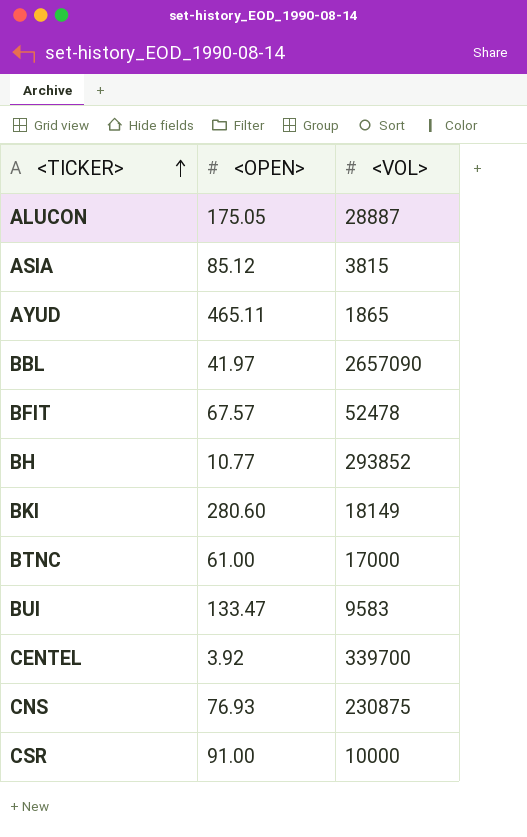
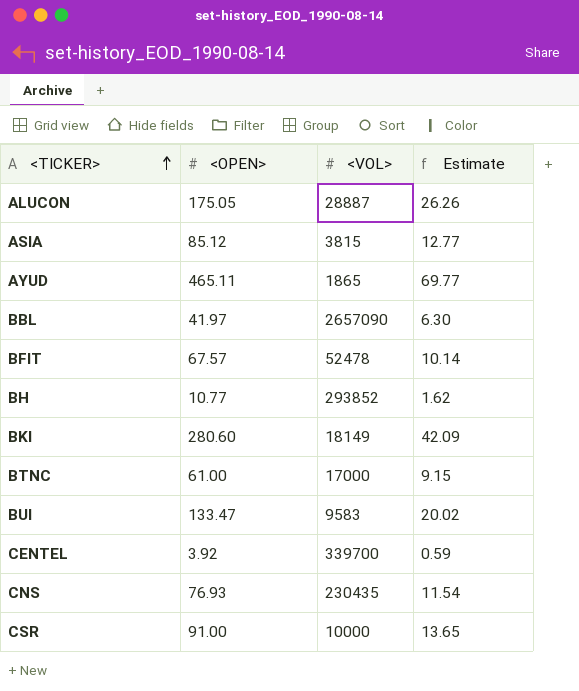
column Estimate | formula: none -> [<OPEN>] * 0.15
CNS | <VOL>: 230875 -> 230435

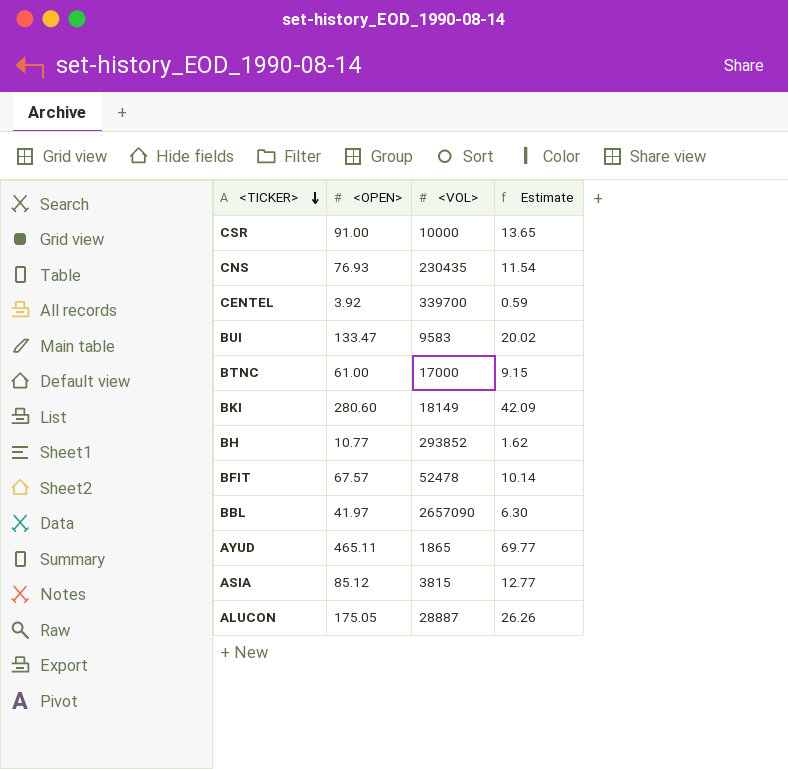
row order: <TICKER> ascending -> <TICKER> descending

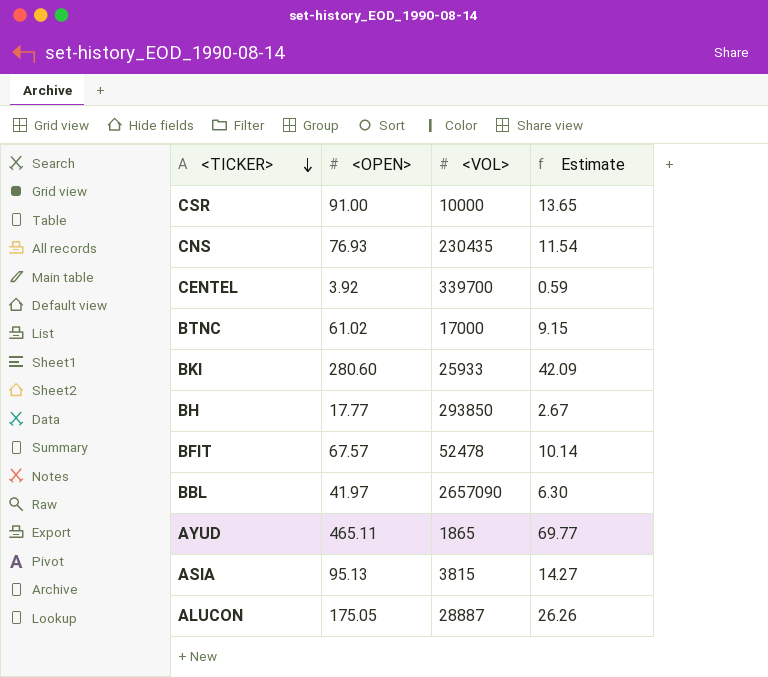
row BUI: 133.47 | 9583 | 20.02 -> none
BTNC | <OPEN>: 61.00 -> 61.02
BKI | <VOL>: 18149 -> 25933
BH | <OPEN>: 10.77 -> 17.77
BH | <VOL>: 293852 -> 293850
BH | Estimate: 1.62 -> 2.67
ASIA | <OPEN>: 85.12 -> 95.13
ASIA | Estimate: 12.77 -> 14.27

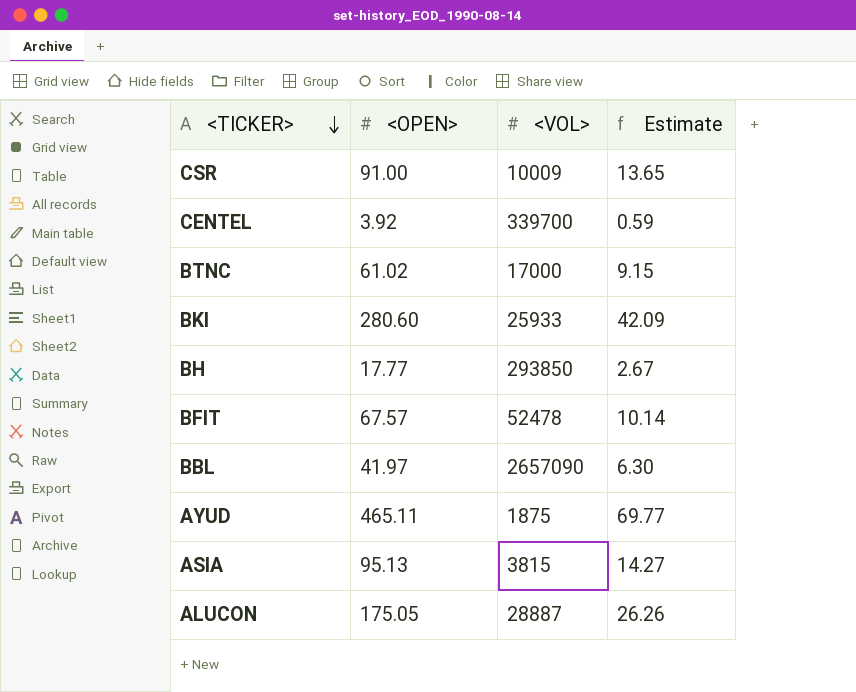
row CNS: 76.93 | 230435 | 11.54 -> none
CSR | <VOL>: 10000 -> 10009
AYUD | <VOL>: 1865 -> 1875

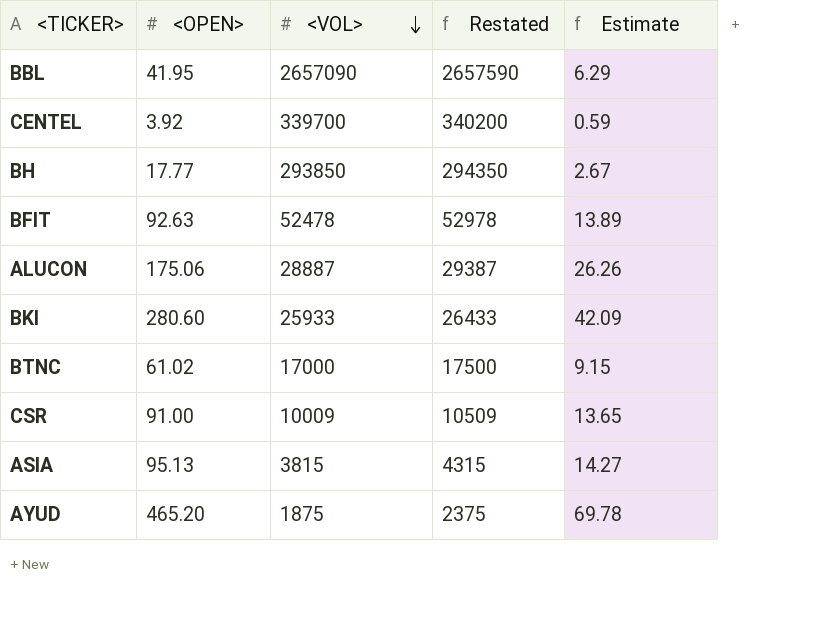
row order: <TICKER> descending -> <VOL> descending
column Restated | formula: none -> [<VOL>] + 500
BBL | <OPEN>: 41.97 -> 41.95
BBL | Estimate: 6.30 -> 6.29
BFIT | <OPEN>: 67.57 -> 92.63
BFIT | Estimate: 10.14 -> 13.89
ALUCON | <OPEN>: 175.05 -> 175.06
AYUD | <OPEN>: 465.11 -> 465.20
AYUD | Estimate: 69.77 -> 69.78

